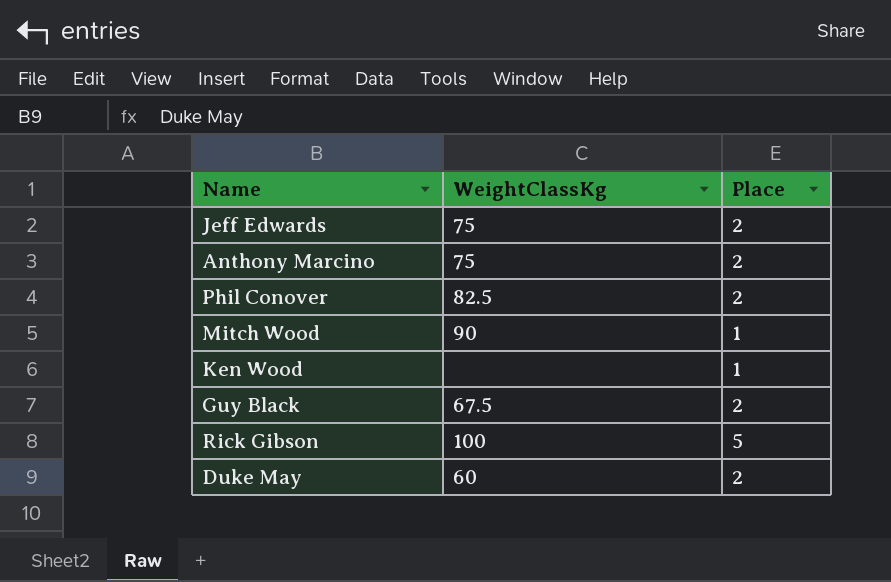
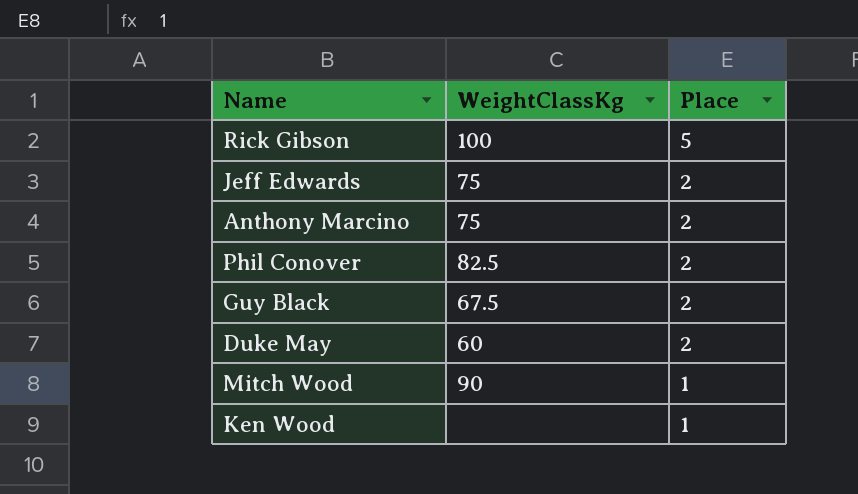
row order: none -> Place descending

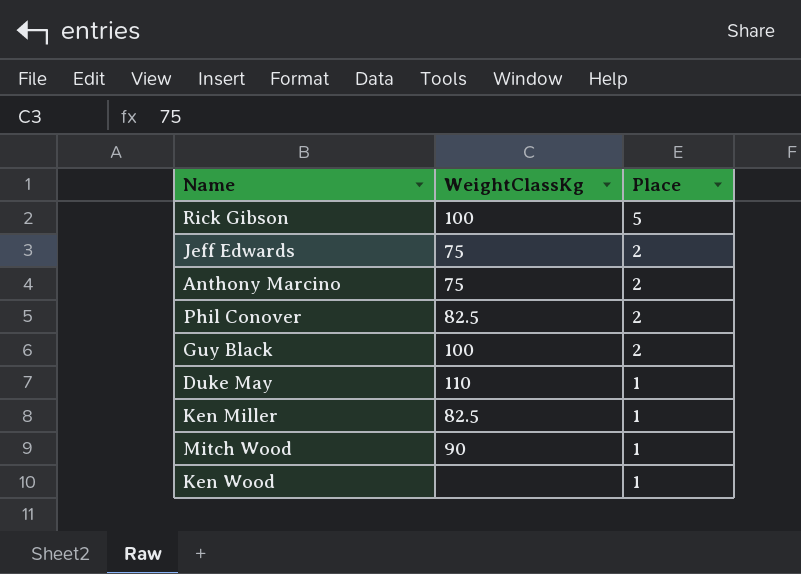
Guy Black | WeightClassKg: 67.5 -> 100
Duke May | WeightClassKg: 60 -> 110
Duke May | Place: 2 -> 1
row Ken Miller: none -> 82.5 | 1

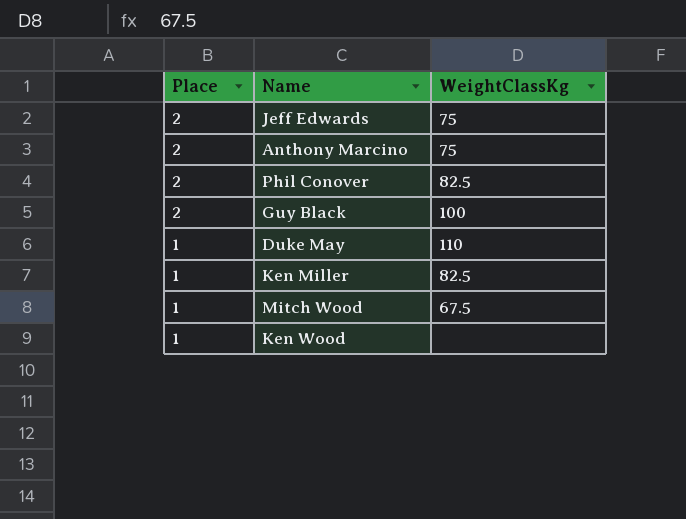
column Place | position: 3 -> 1
row Rick Gibson: 100 | 5 -> none
Mitch Wood | WeightClassKg: 90 -> 67.5

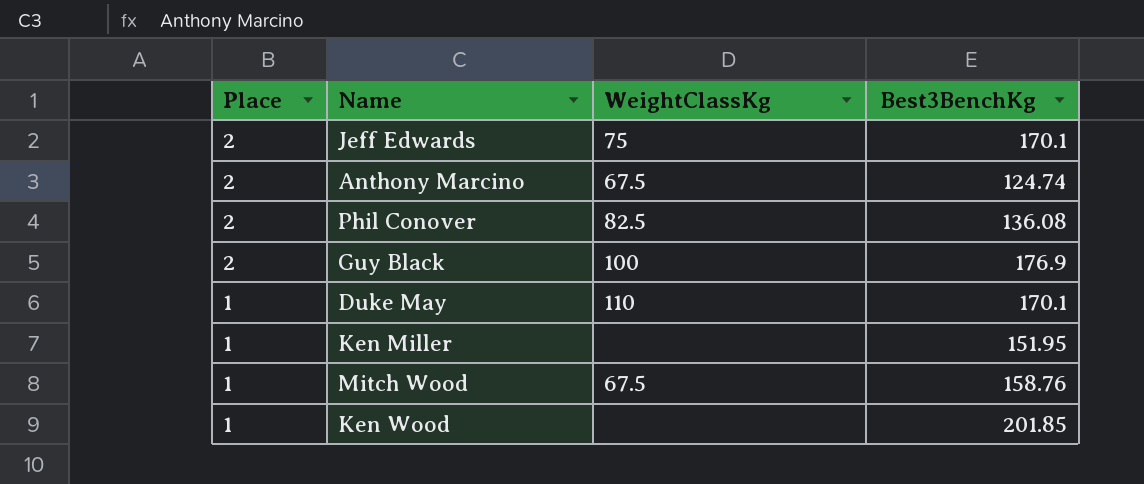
column Best3BenchKg | position: none -> 4
Anthony Marcino | WeightClassKg: 75 -> 67.5
Ken Miller | WeightClassKg: 82.5 -> none

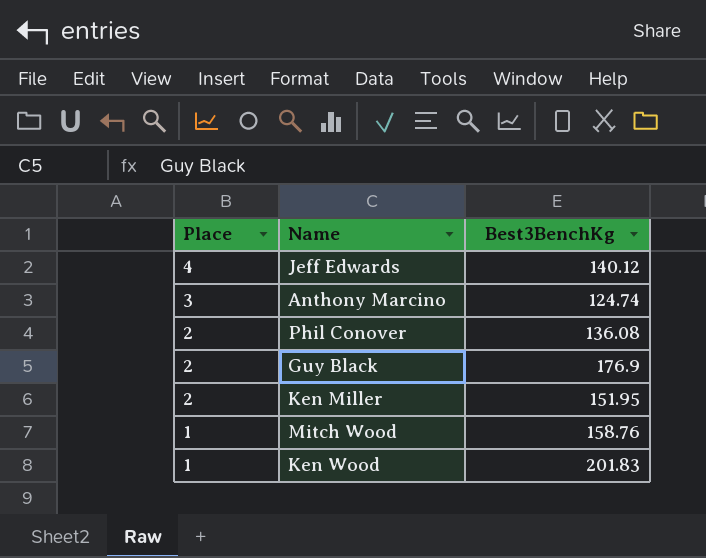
column WeightClassKg | position: 3 -> none
row Duke May: 1 | 110 | 170.1 -> none
Jeff Edwards | Place: 2 -> 4
Jeff Edwards | Best3BenchKg: 170.1 -> 140.12
Anthony Marcino | Place: 2 -> 3
Ken Miller | Place: 1 -> 2
Ken Wood | Best3BenchKg: 201.85 -> 201.83

